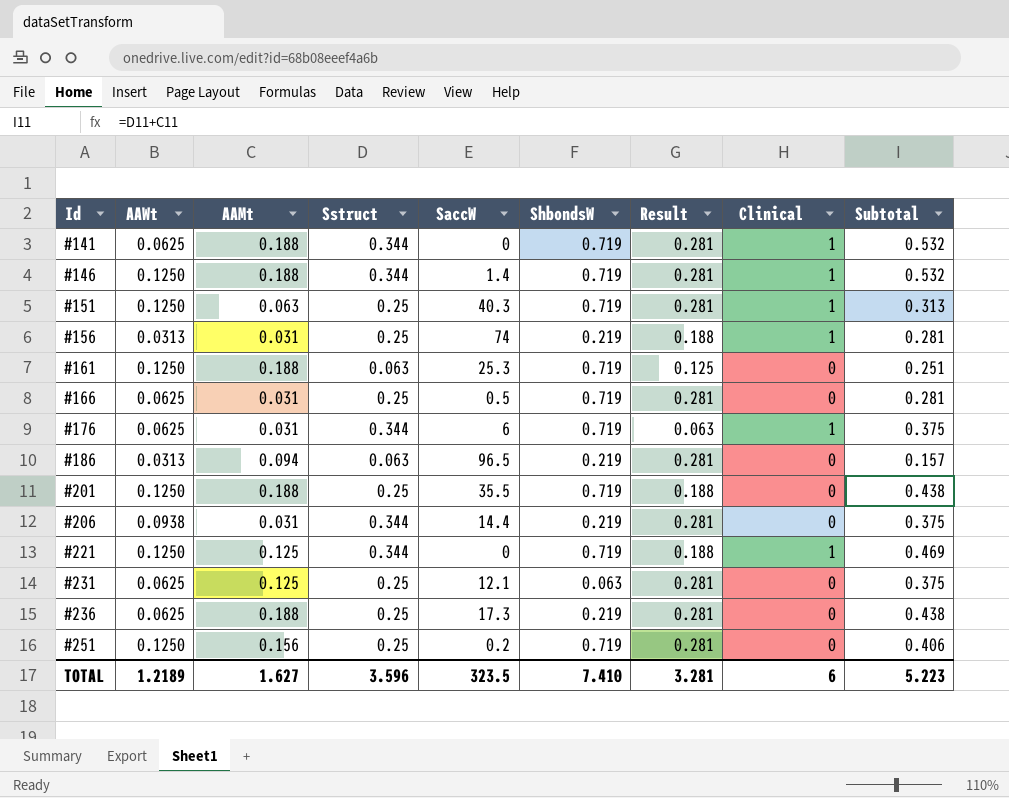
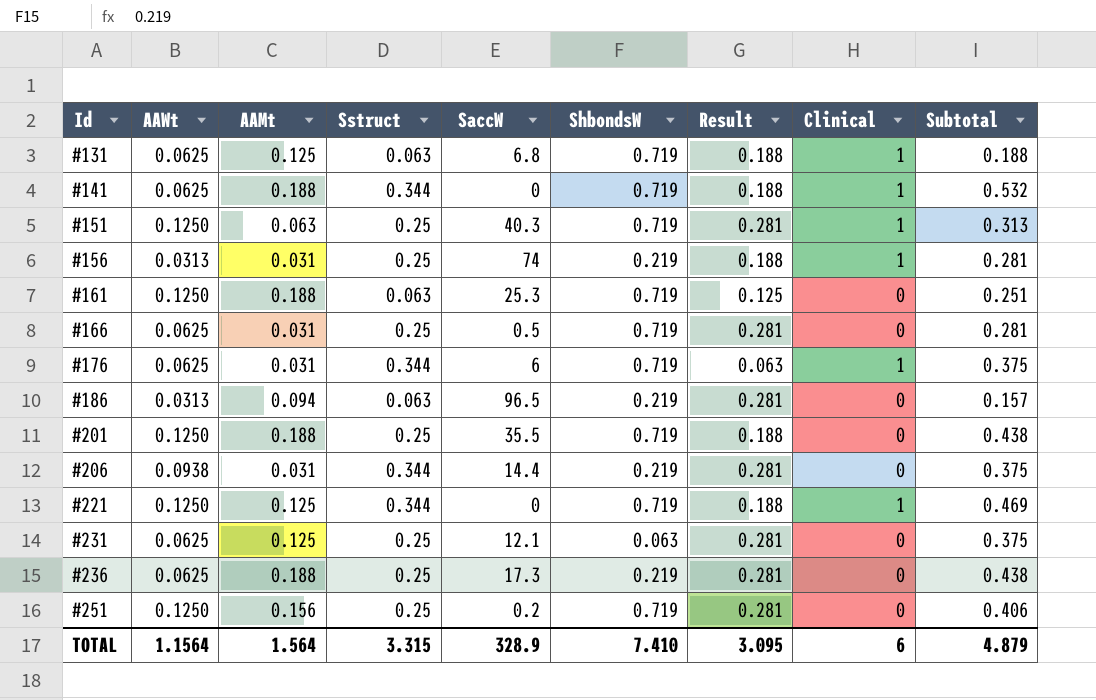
row #146: 0.1250 | 0.188 | 0.344 | 1.4 | 0.719 | 0.281 | 1 | 0.532 -> none
row #131: none -> 0.0625 | 0.125 | 0.063 | 6.8 | 0.719 | 0.188 | 1 | 0.188
#141 | Result: 0.281 -> 0.188
TOTAL | AAWt: 1.2189 -> 1.1564
TOTAL | AAMt: 1.627 -> 1.564
TOTAL | Sstruct: 3.596 -> 3.315
TOTAL | SaccW: 323.5 -> 328.9
TOTAL | Result: 3.281 -> 3.095
TOTAL | Subtotal: 5.223 -> 4.879

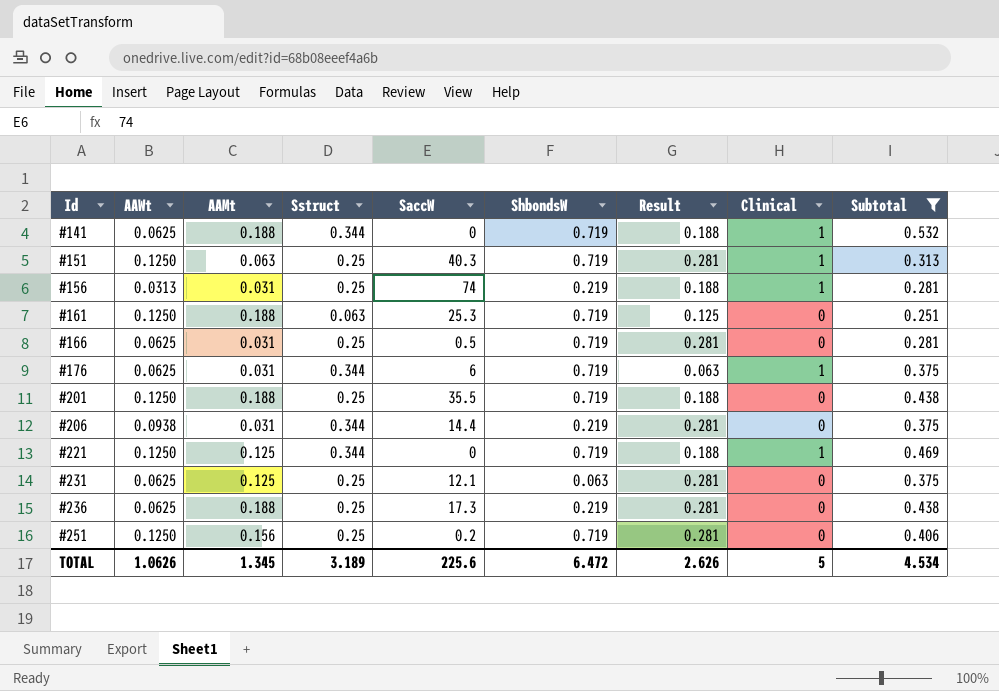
filter: none -> Subtotal >= 0.251
TOTAL | AAWt: 1.1564 -> 1.0626
TOTAL | AAMt: 1.564 -> 1.345
TOTAL | Sstruct: 3.315 -> 3.189
TOTAL | SaccW: 328.9 -> 225.6
TOTAL | ShbondsW: 7.410 -> 6.472
TOTAL | Result: 3.095 -> 2.626
TOTAL | Clinical: 6 -> 5
TOTAL | Subtotal: 4.879 -> 4.534

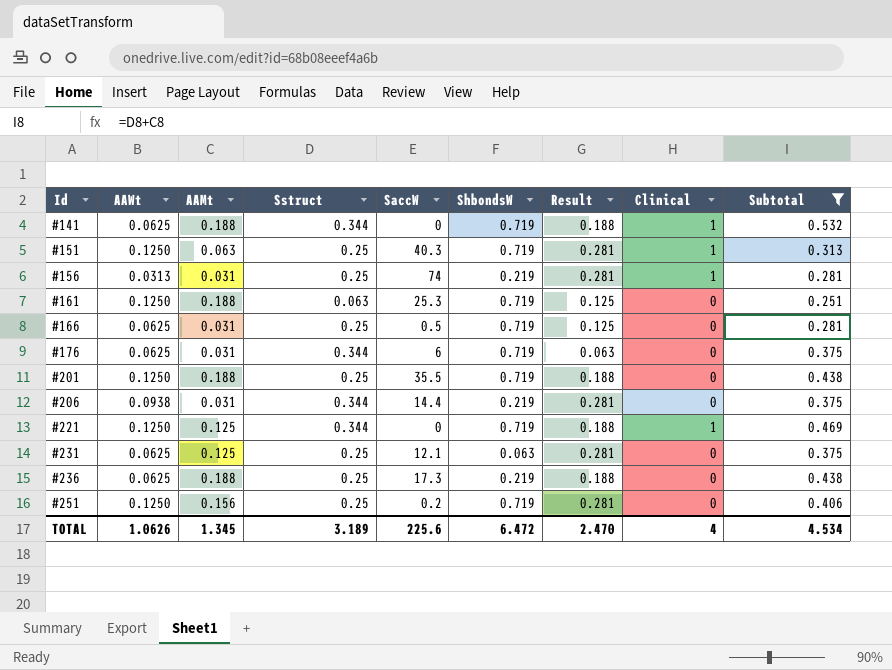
#156 | Result: 0.188 -> 0.281
#166 | Result: 0.281 -> 0.125
#176 | Clinical: 1 -> 0
#236 | Result: 0.281 -> 0.188
TOTAL | Result: 2.626 -> 2.470
TOTAL | Clinical: 5 -> 4

